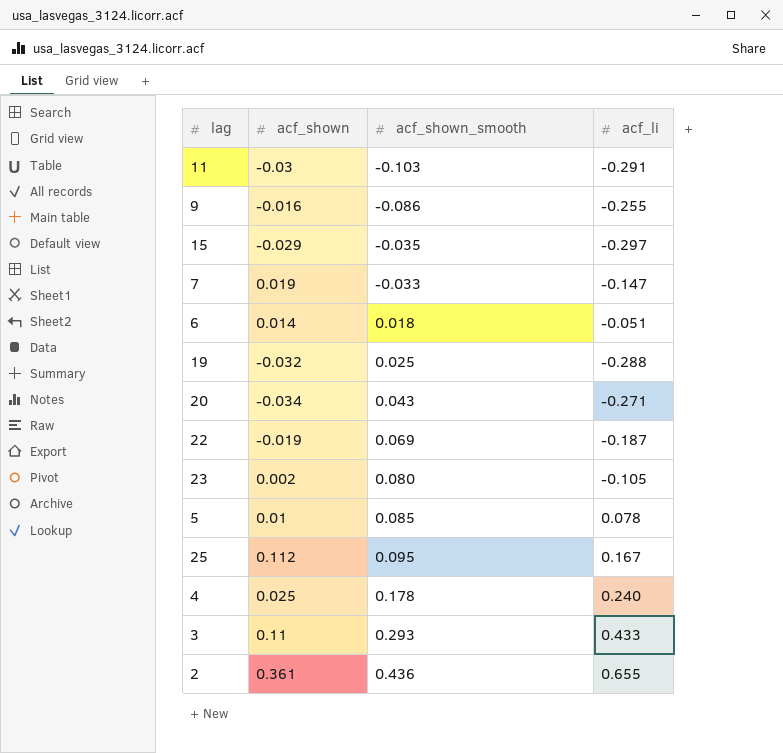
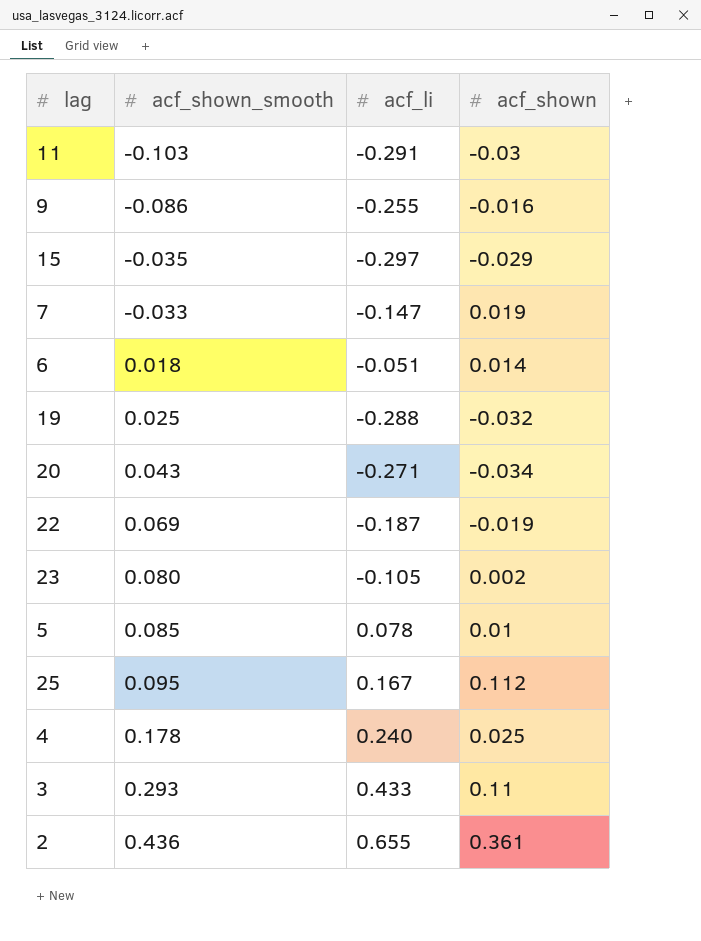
column acf_shown | position: 2 -> 4

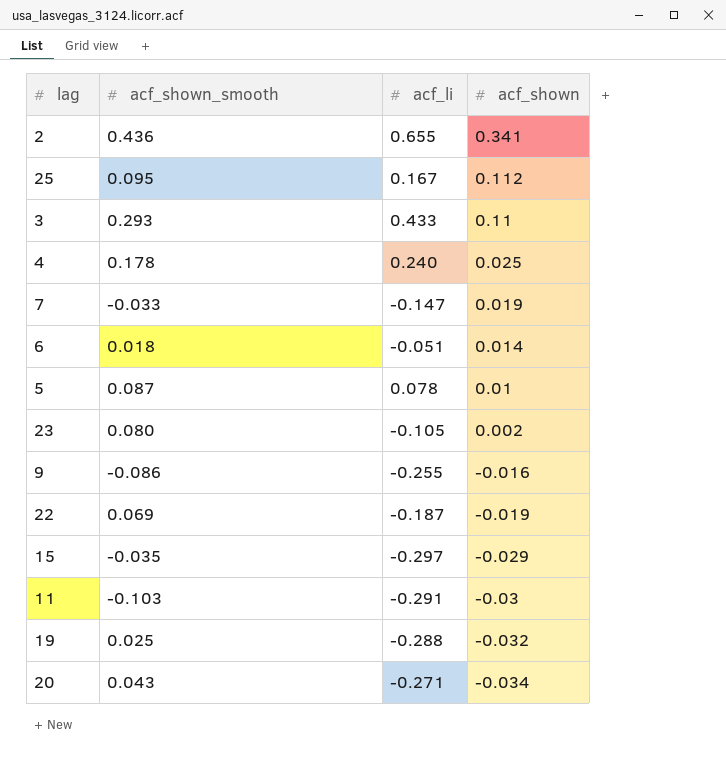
row order: acf_shown_smooth ascending -> acf_shown descending
2 | acf_shown: 0.361 -> 0.341
5 | acf_shown_smooth: 0.085 -> 0.087

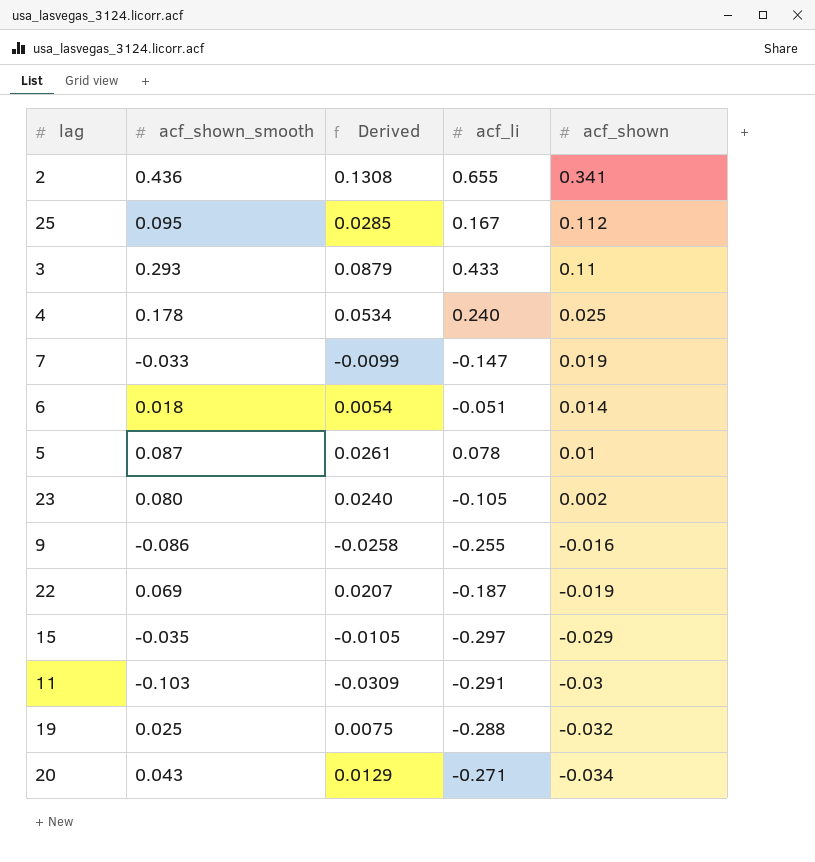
column Derived | formula: none -> [acf_shown_smooth] * 0.3

